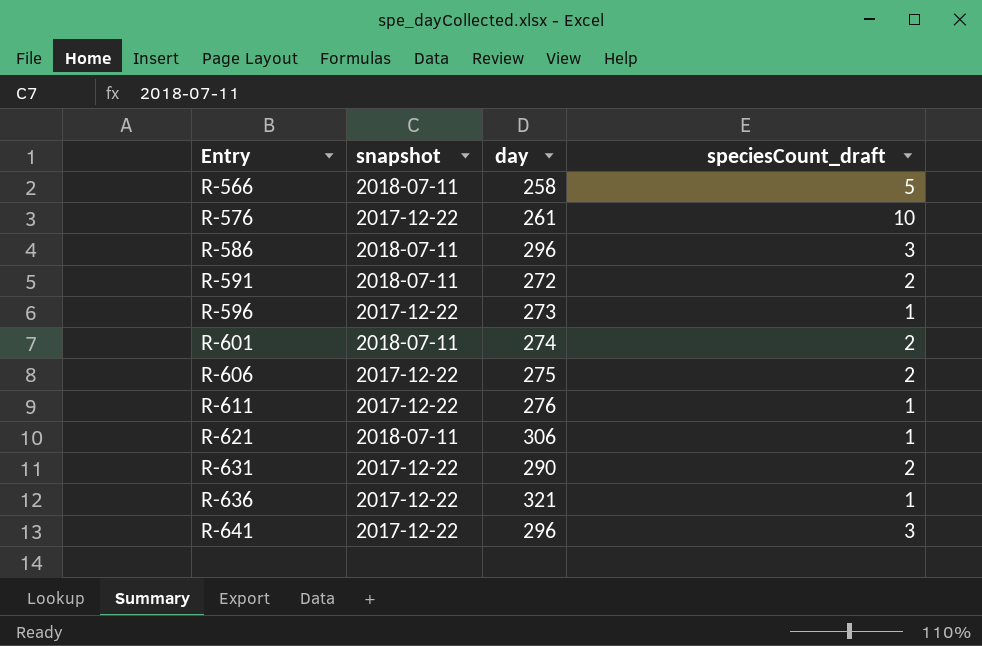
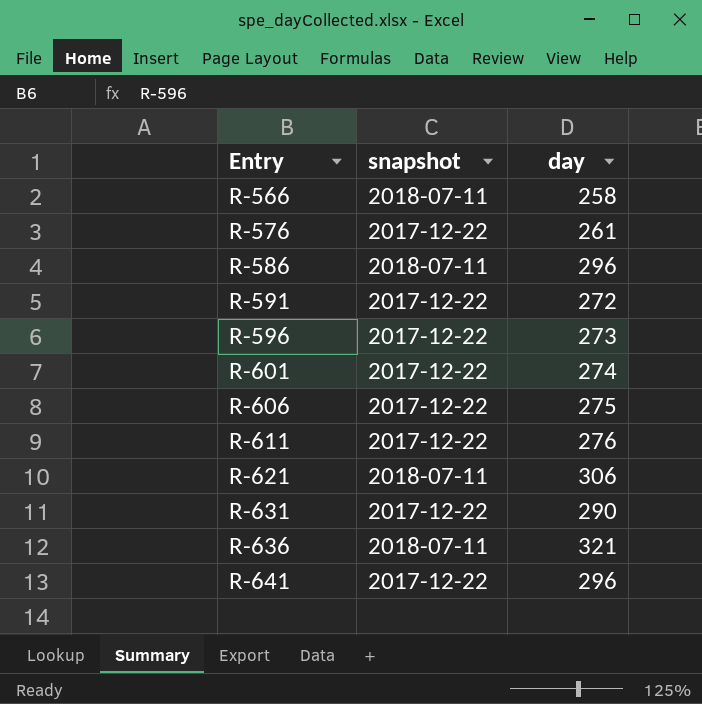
column speciesCount_draft | position: 4 -> none
R-591 | snapshot: 2018-07-11 -> 2017-12-22
R-601 | snapshot: 2018-07-11 -> 2017-12-22
R-636 | snapshot: 2017-12-22 -> 2018-07-11

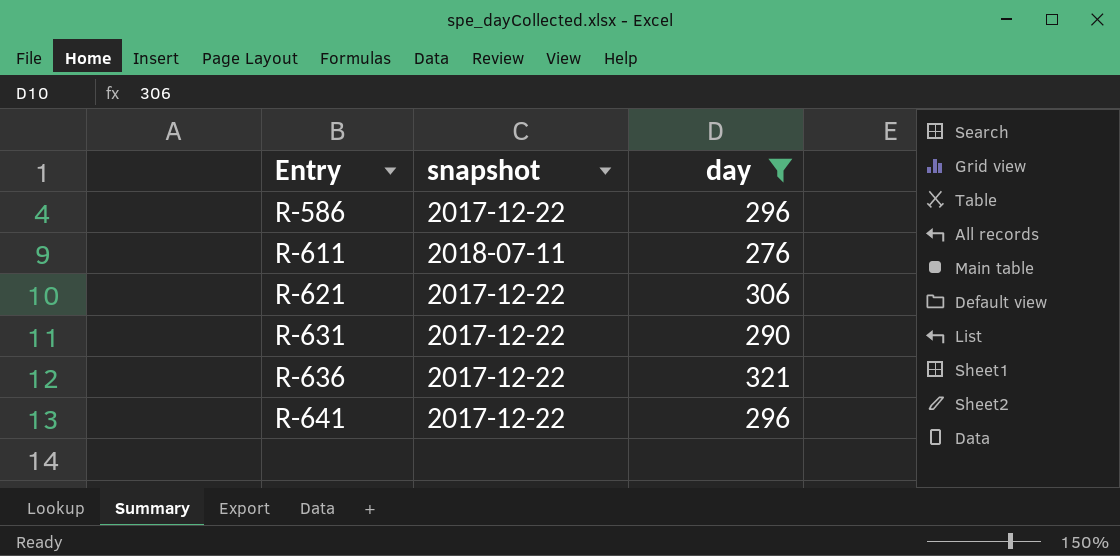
filter: none -> day >= 276
R-586 | snapshot: 2018-07-11 -> 2017-12-22
R-611 | snapshot: 2017-12-22 -> 2018-07-11
R-621 | snapshot: 2018-07-11 -> 2017-12-22
R-636 | snapshot: 2018-07-11 -> 2017-12-22

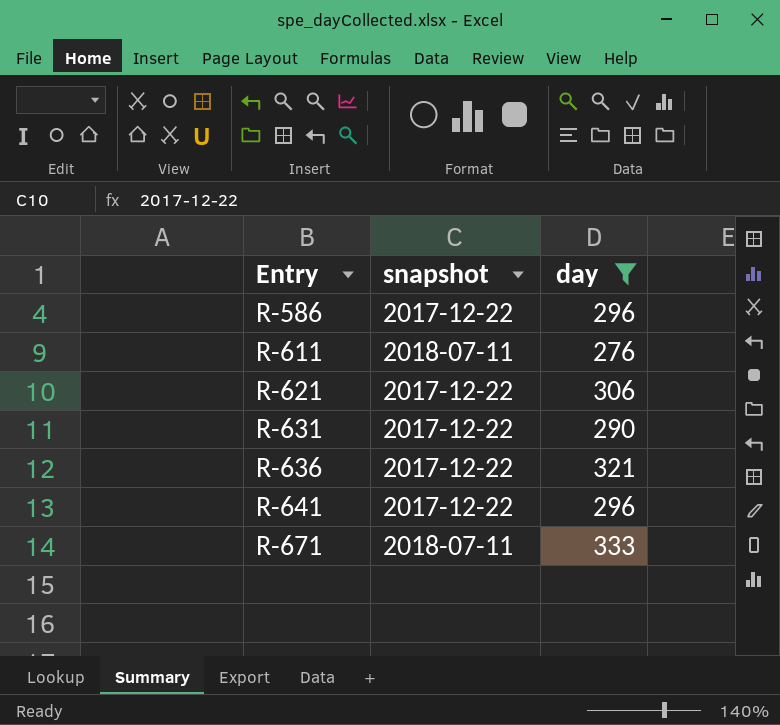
row R-671: none -> 2018-07-11 | 333

